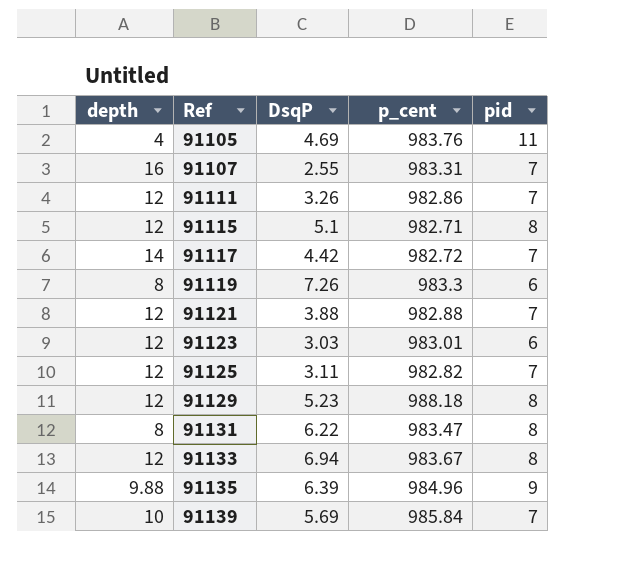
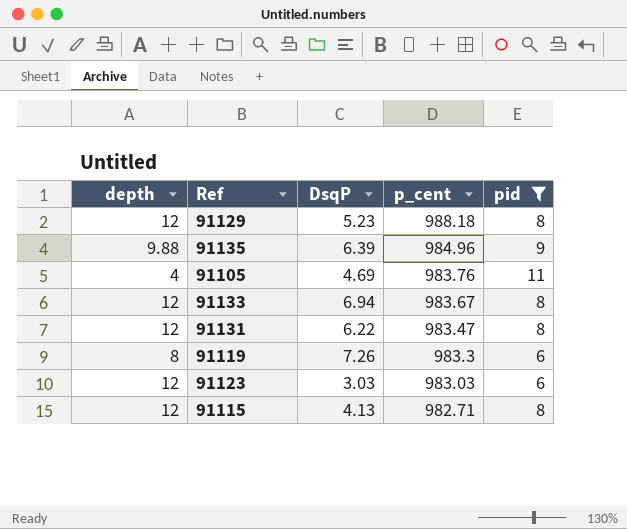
filter: none -> pid != 7
row order: Ref ascending -> p_cent descending
91131 | depth: 8 -> 12
91123 | p_cent: 983.01 -> 983.03
91115 | DsqP: 5.1 -> 4.13

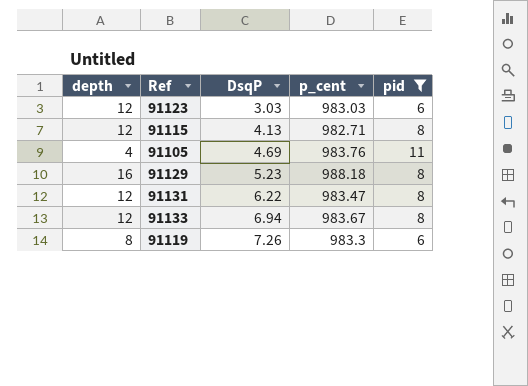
row order: p_cent descending -> DsqP ascending
row 91135: 9.88 | 6.39 | 984.96 | 9 -> none
91129 | depth: 12 -> 16

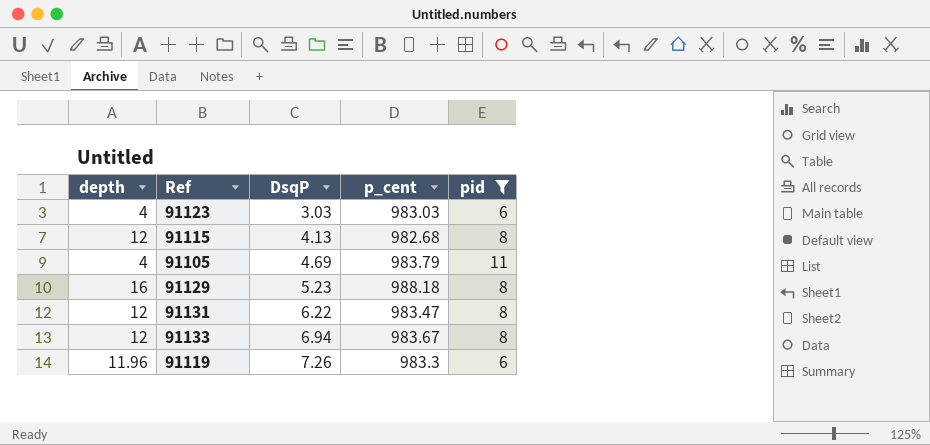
91123 | depth: 12 -> 4
91115 | p_cent: 982.71 -> 982.68
91105 | p_cent: 983.76 -> 983.79
91119 | depth: 8 -> 11.96

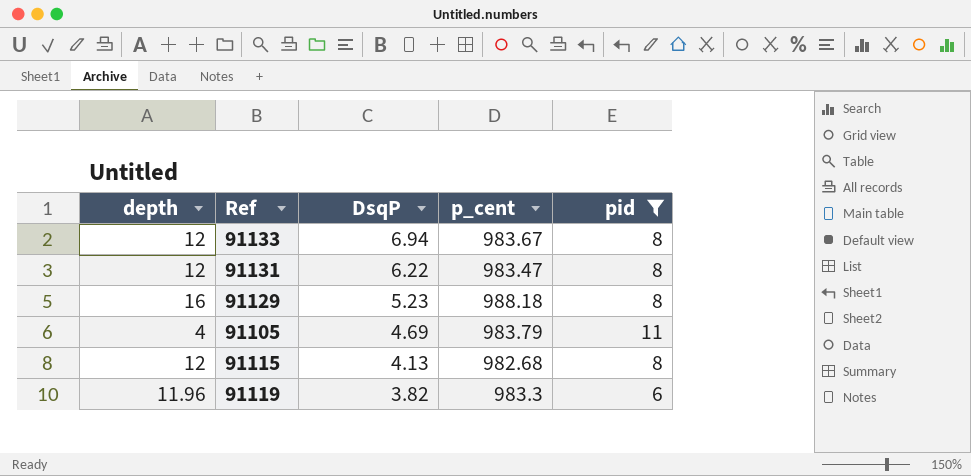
row order: DsqP ascending -> DsqP descending
row 91123: 4 | 3.03 | 983.03 | 6 -> none
91119 | DsqP: 7.26 -> 3.82

